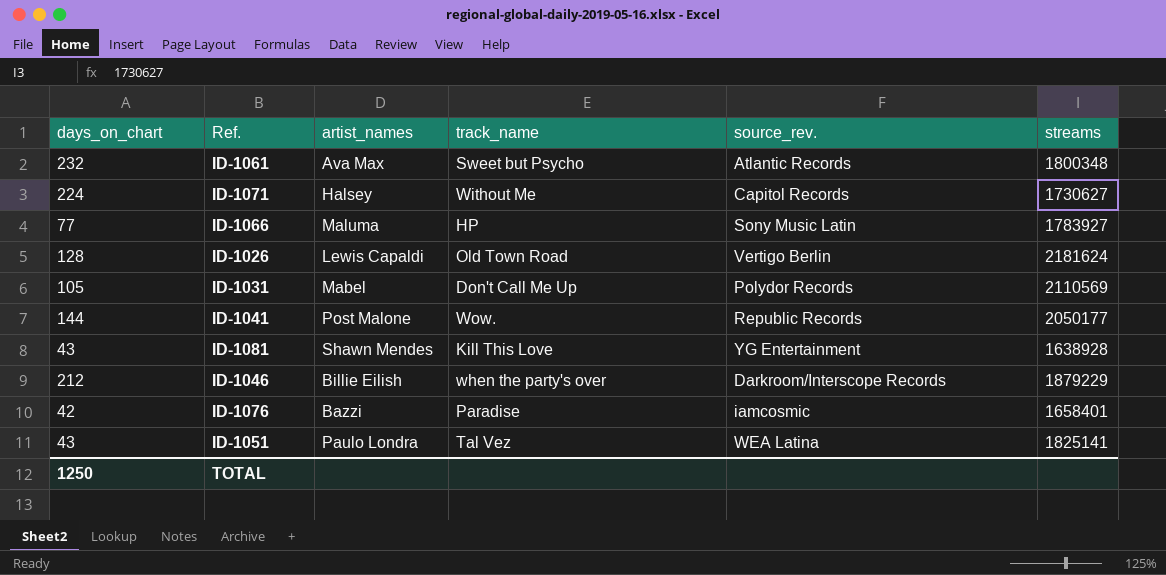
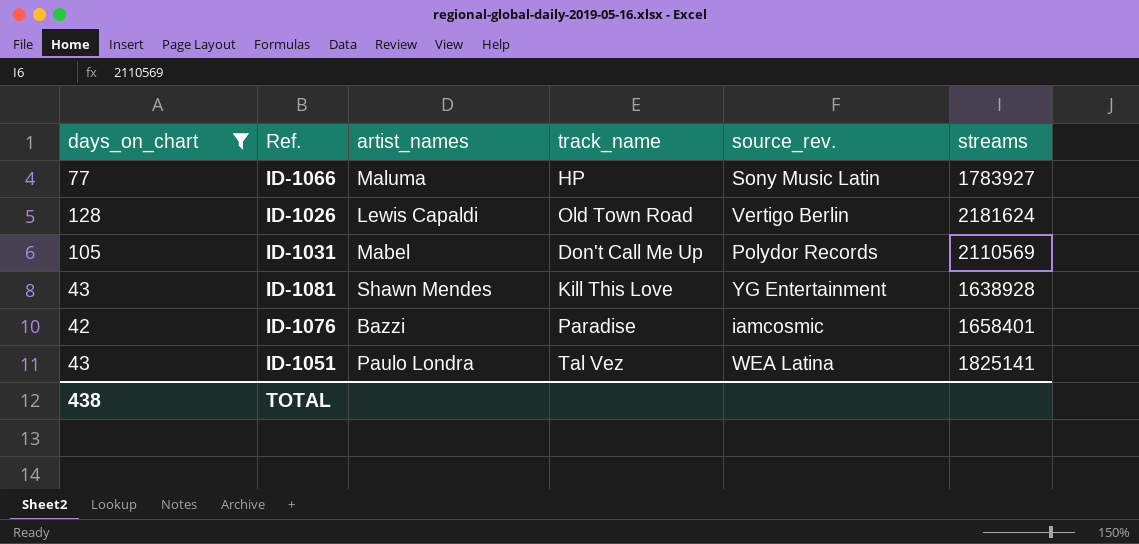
filter: none -> days_on_chart <= 128
TOTAL | days_on_chart: 1250 -> 438

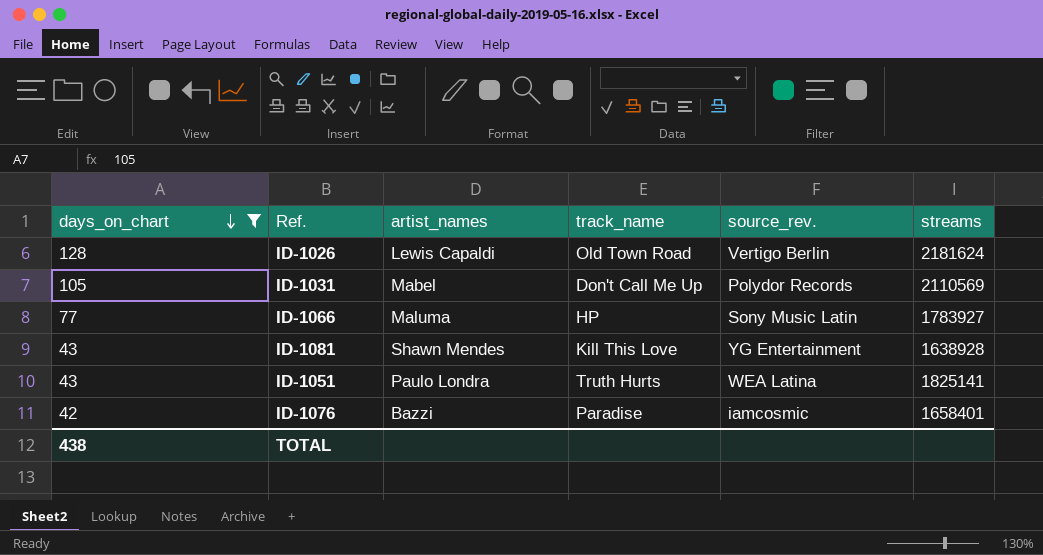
row order: none -> days_on_chart descending
ID-1051 | track_name: Tal Vez -> Truth Hurts

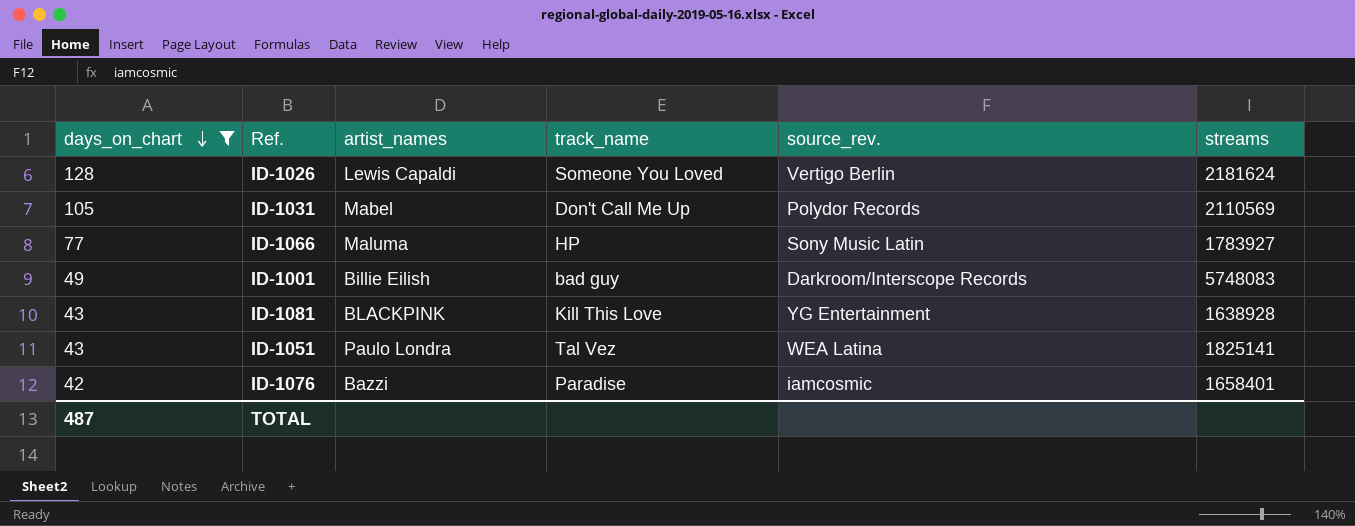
ID-1026 | track_name: Old Town Road -> Someone You Loved
row ID-1001: none -> 49 | Billie Eilish | bad guy | Darkroom/Interscope Records | 5748083
ID-1081 | artist_names: Shawn Mendes -> BLACKPINK
ID-1051 | track_name: Truth Hurts -> Tal Vez
TOTAL | days_on_chart: 438 -> 487

